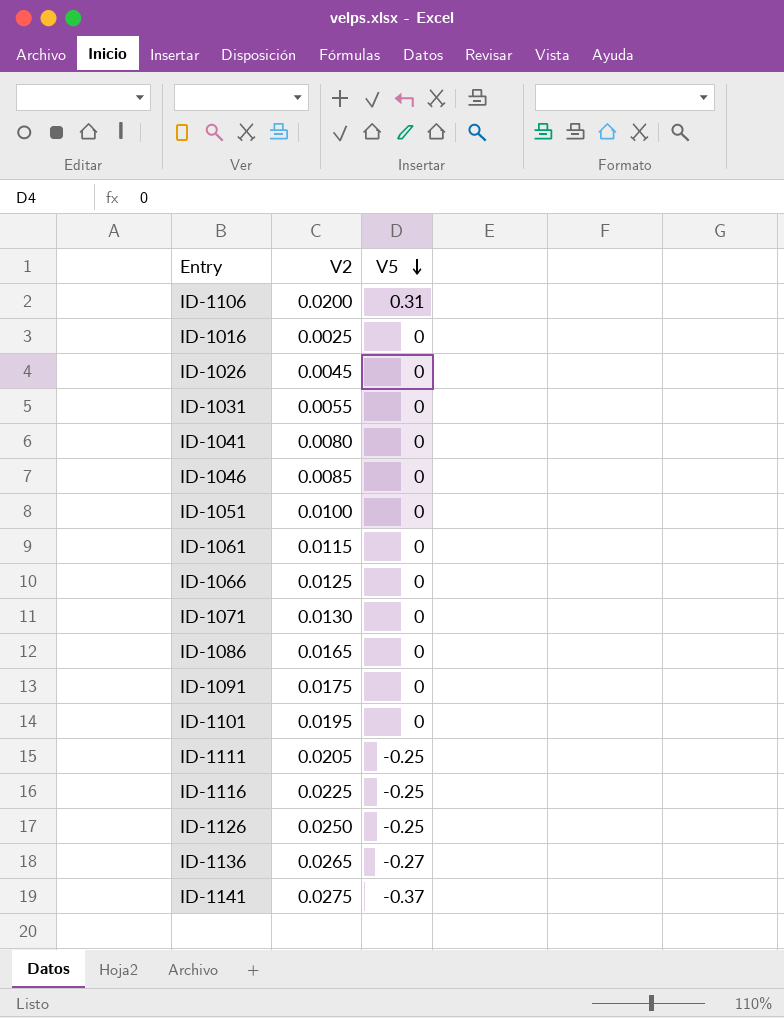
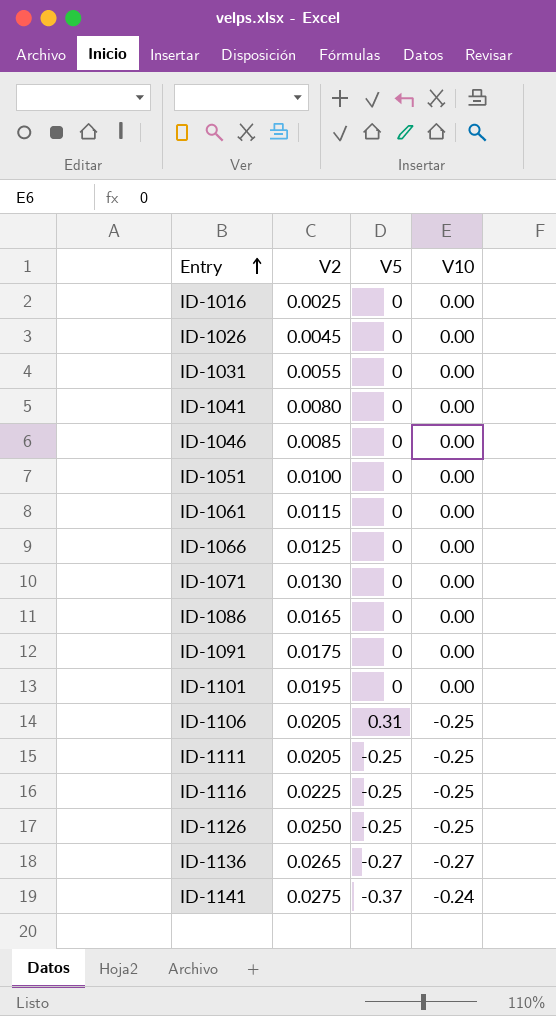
row order: V5 descending -> Entry ascending
column V10 | position: none -> 4
ID-1106 | V2: 0.0200 -> 0.0205

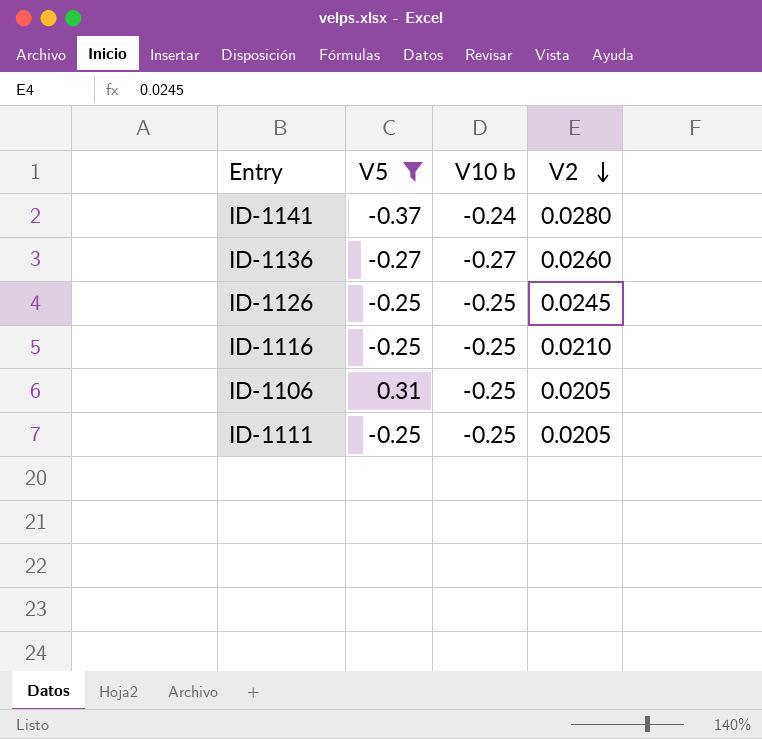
filter: none -> V5 != 0
row order: Entry ascending -> V2 descending
column name: V10 -> V10 b
column V2 | position: 2 -> 4
ID-1141 | V2: 0.0275 -> 0.0280
ID-1136 | V2: 0.0265 -> 0.0260
ID-1126 | V2: 0.0250 -> 0.0245
ID-1116 | V2: 0.0225 -> 0.0210

